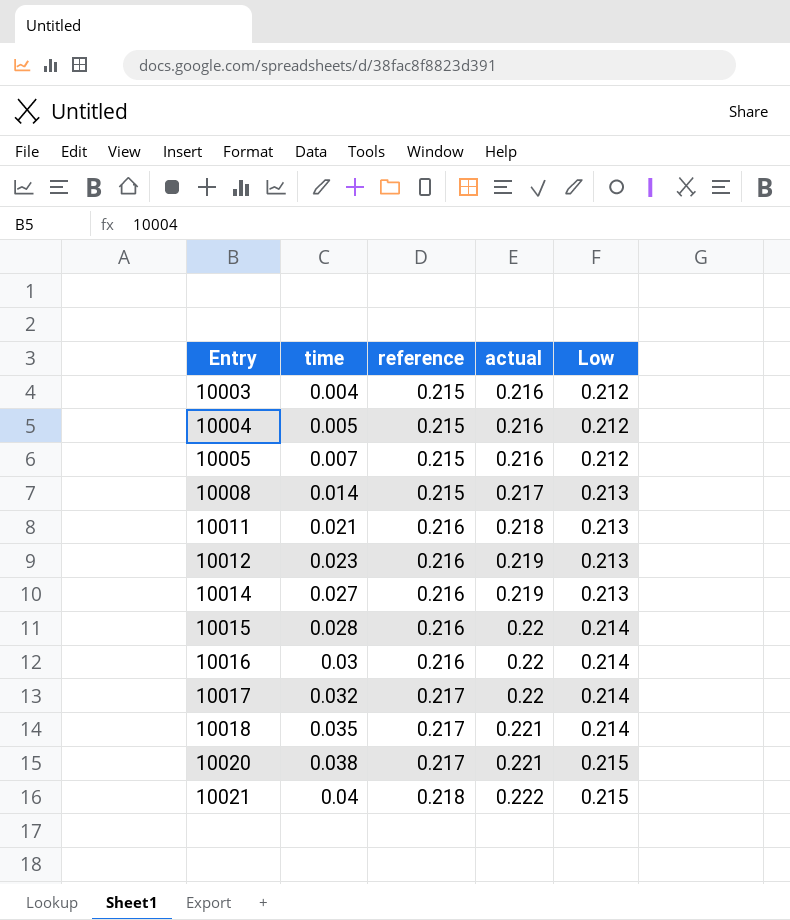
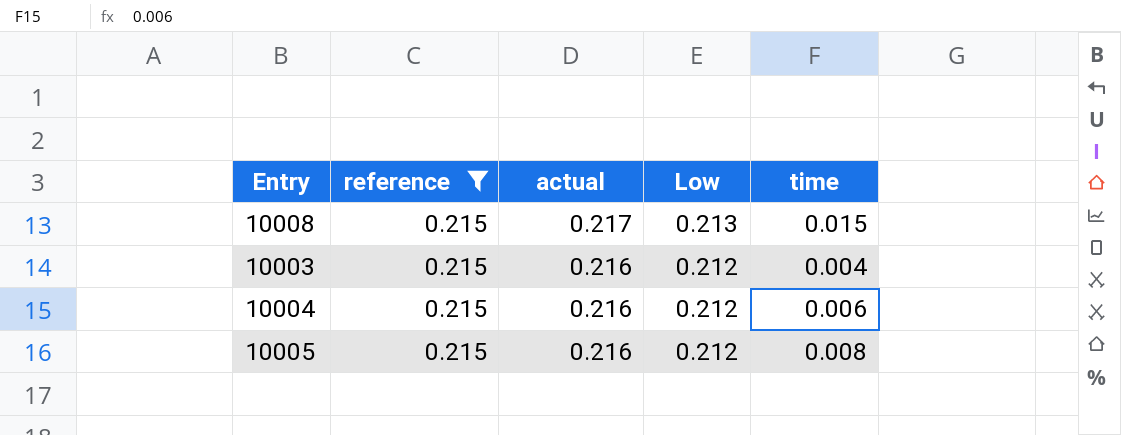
filter: none -> reference = 0.215
row order: Entry ascending -> actual descending
column time | position: 2 -> 5
10008 | time: 0.014 -> 0.015
10004 | time: 0.005 -> 0.006
10005 | time: 0.007 -> 0.008

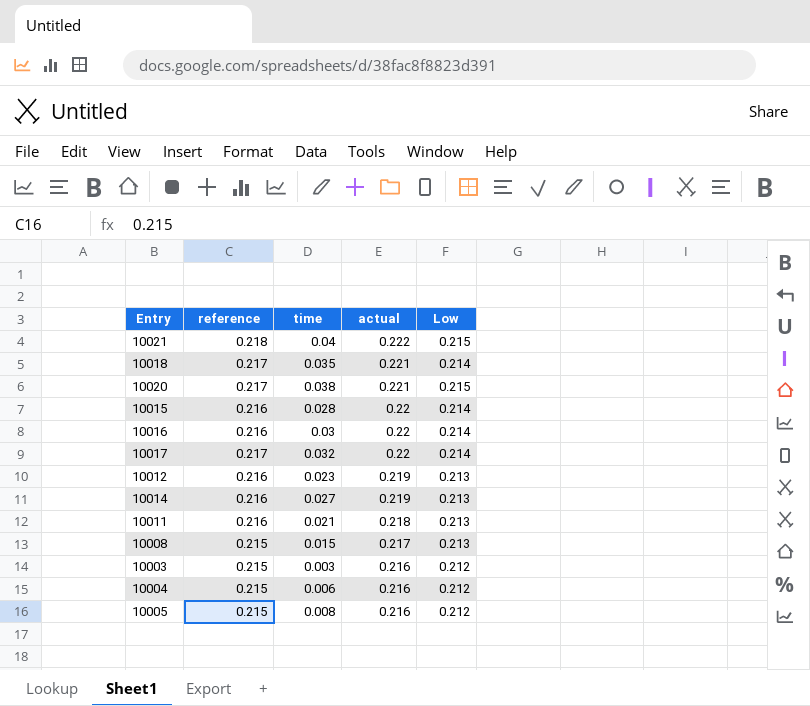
filter: reference = 0.215 -> none
column time | position: 5 -> 3
10003 | time: 0.004 -> 0.003

